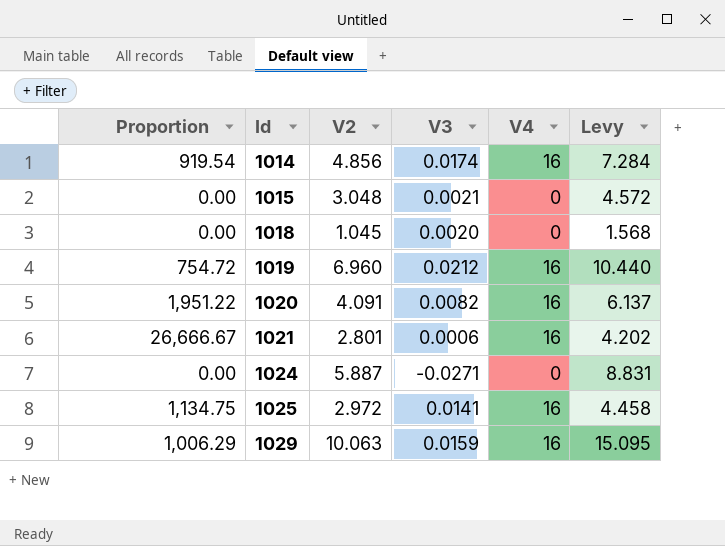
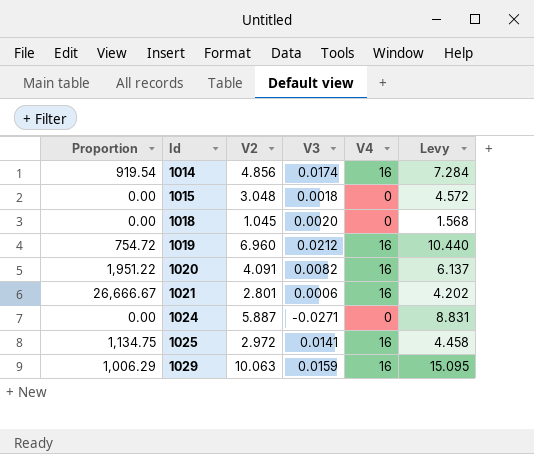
1015 | V3: 0.0021 -> 0.0018

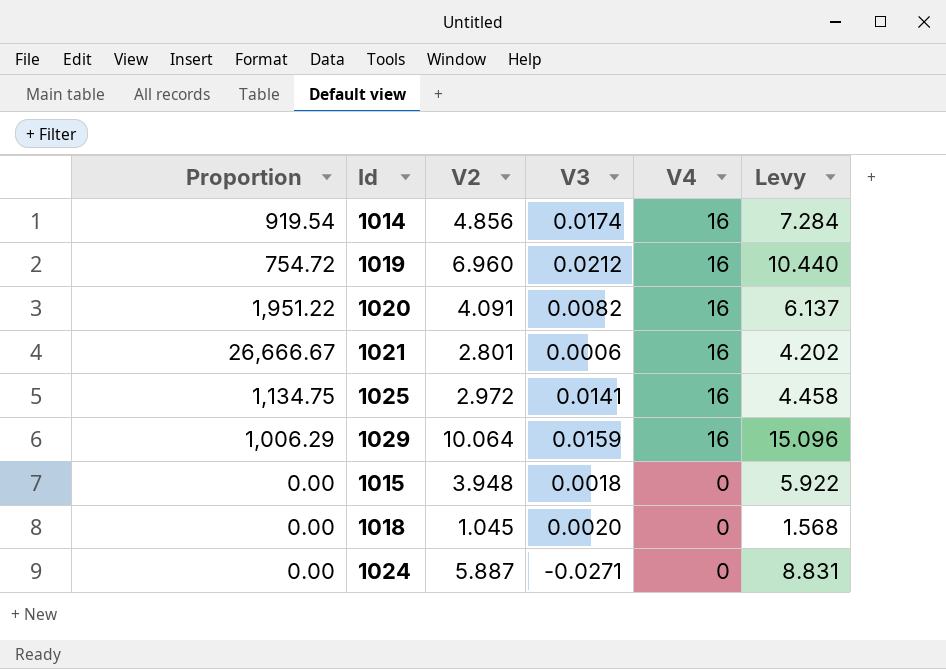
row order: Id ascending -> V4 descending
1029 | V2: 10.063 -> 10.064
1029 | Levy: 15.095 -> 15.096
1015 | V2: 3.048 -> 3.948
1015 | Levy: 4.572 -> 5.922

